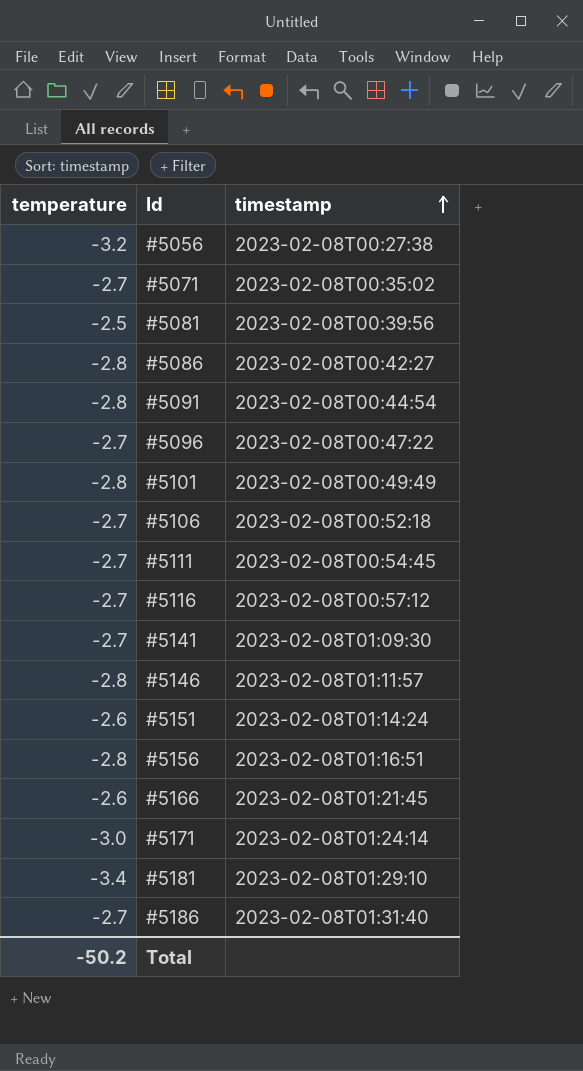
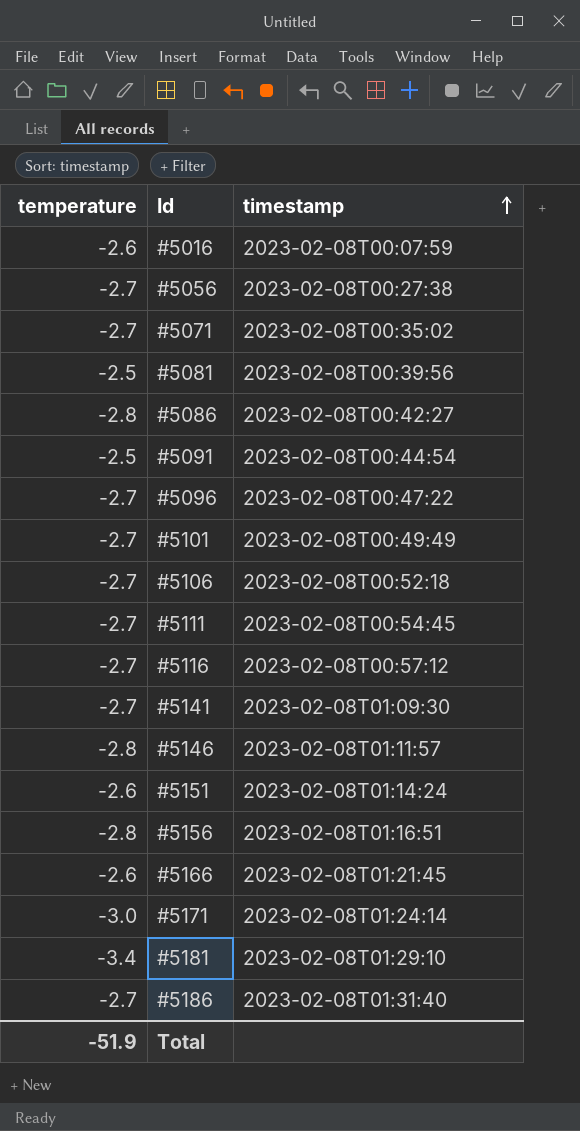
row #5016: none -> -2.6 | 2023-02-08T00:07:59
#5056 | temperature: -3.2 -> -2.7
#5091 | temperature: -2.8 -> -2.5
#5101 | temperature: -2.8 -> -2.7
Total | temperature: -50.2 -> -51.9

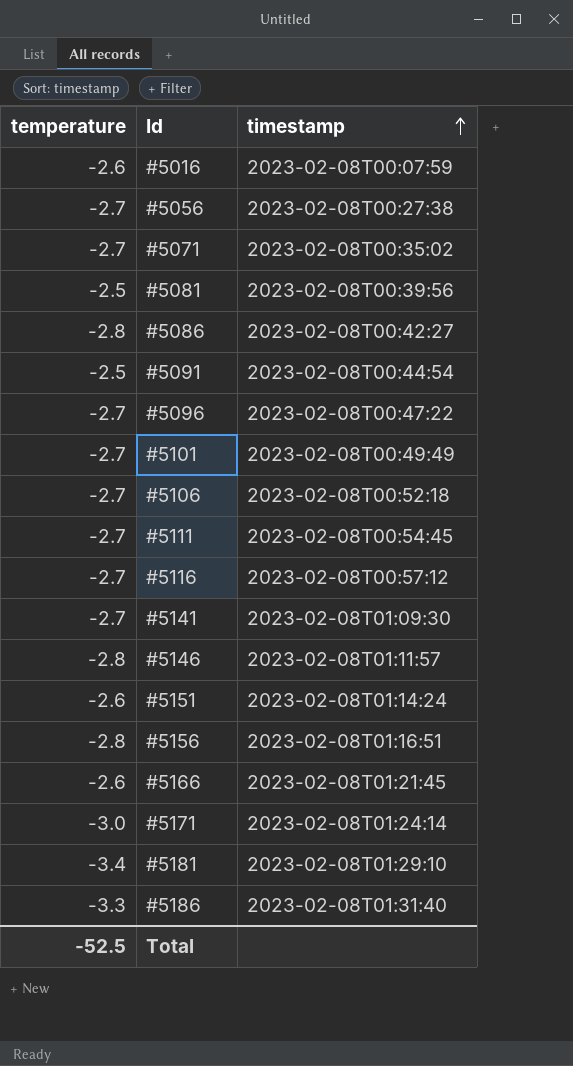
#5186 | temperature: -2.7 -> -3.3
Total | temperature: -51.9 -> -52.5

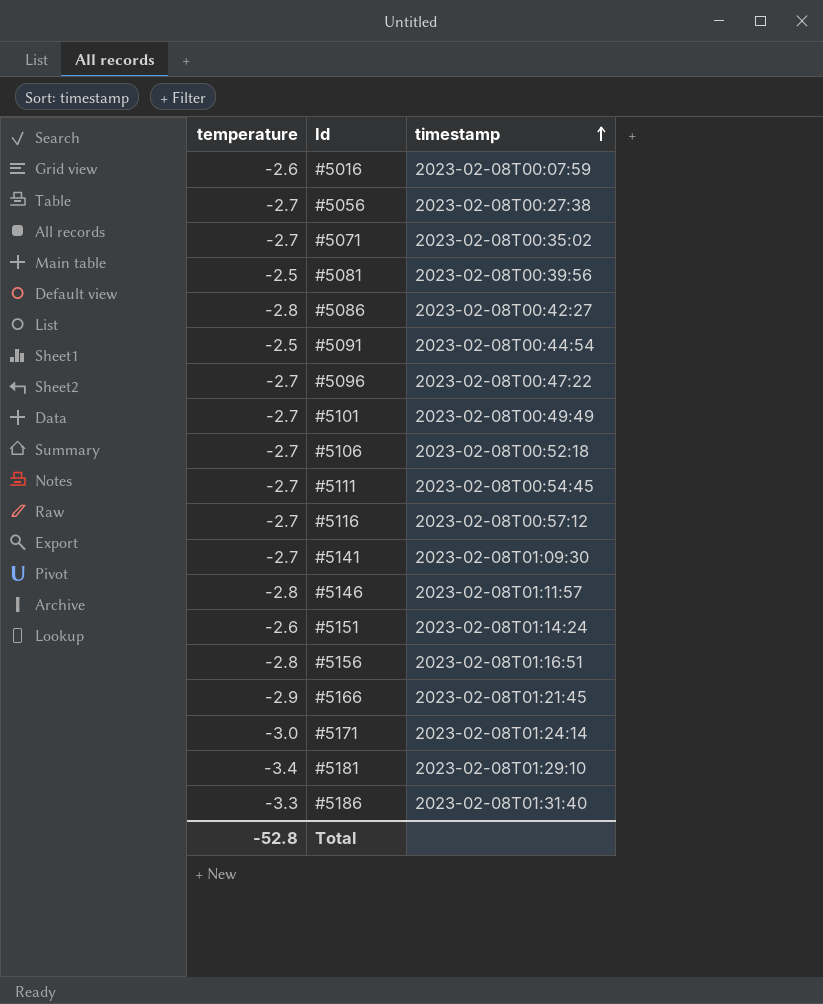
#5166 | temperature: -2.6 -> -2.9
Total | temperature: -52.5 -> -52.8

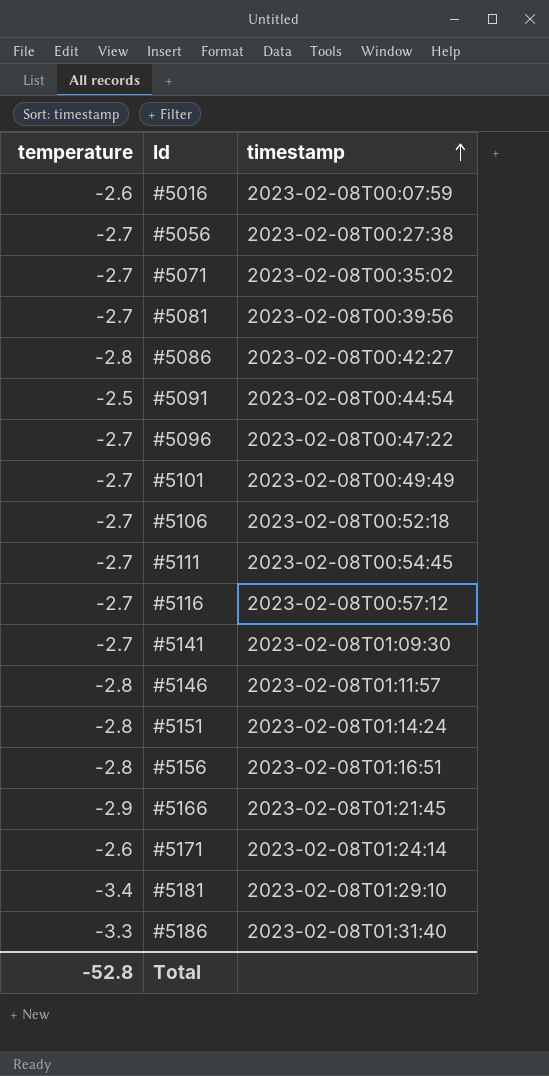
#5081 | temperature: -2.5 -> -2.7
#5151 | temperature: -2.6 -> -2.8
#5171 | temperature: -3.0 -> -2.6

